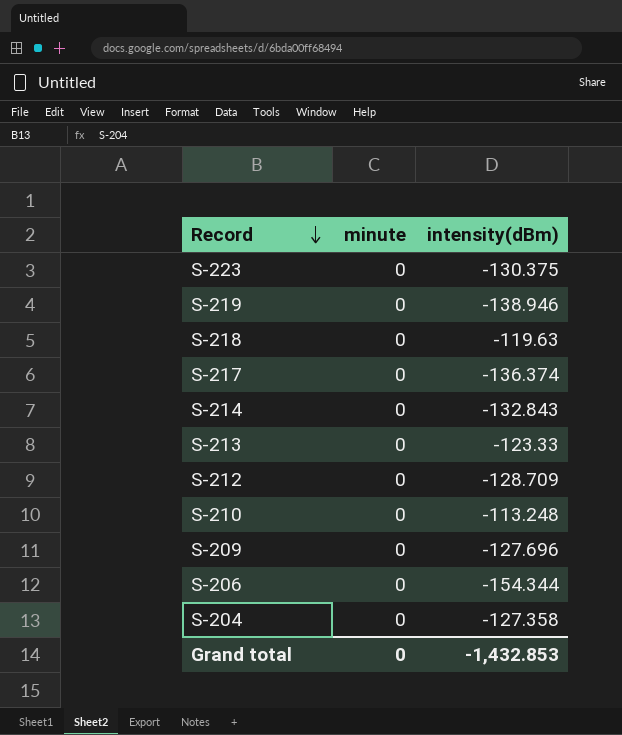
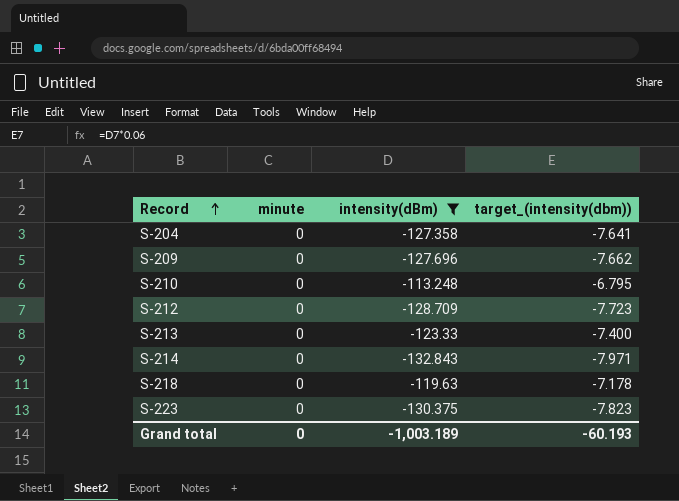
filter: none -> intensity(dBm) >= -132.843
row order: Record descending -> Record ascending
column target_(intensity(dbm)) | formula: none -> [intensity(dBm)] * 0.06
Grand total | intensity(dBm): -1,432.853 -> -1,003.189

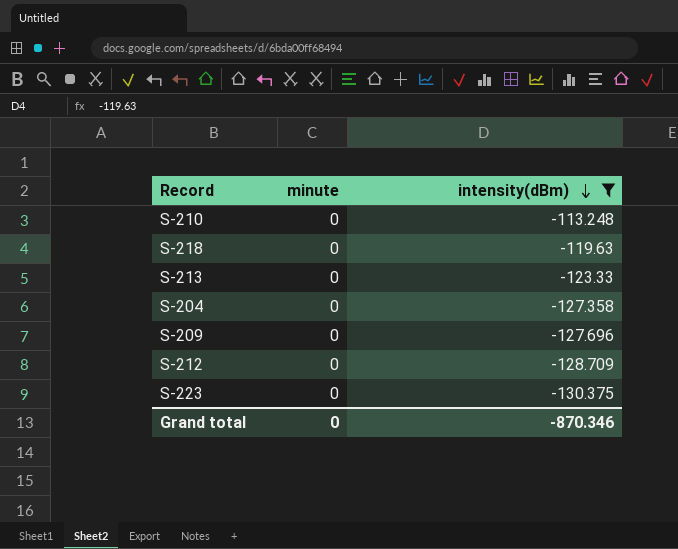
row order: Record ascending -> intensity(dBm) descending
column target_(intensity(dbm)) | formula: [intensity(dBm)] * 0.06 -> none
row S-214: 0 | -132.843 | -7.971 -> none
Grand total | intensity(dBm): -1,003.189 -> -870.346

